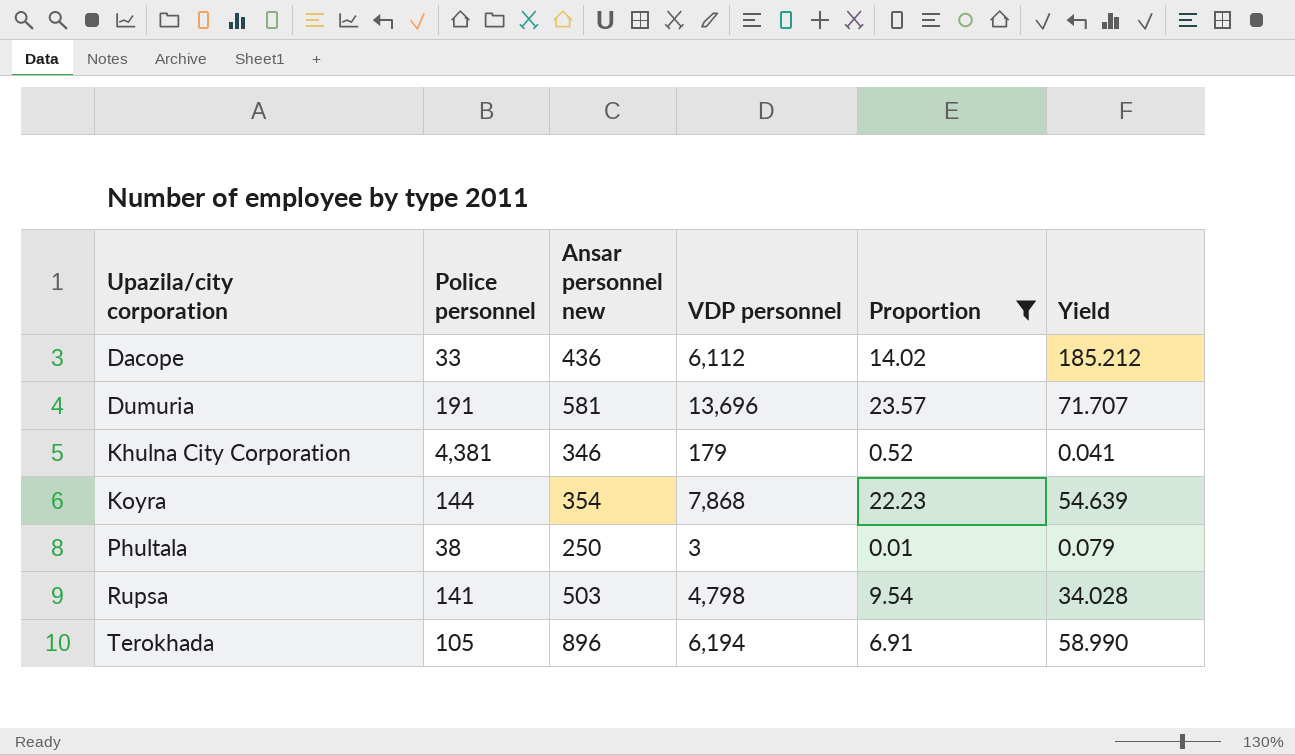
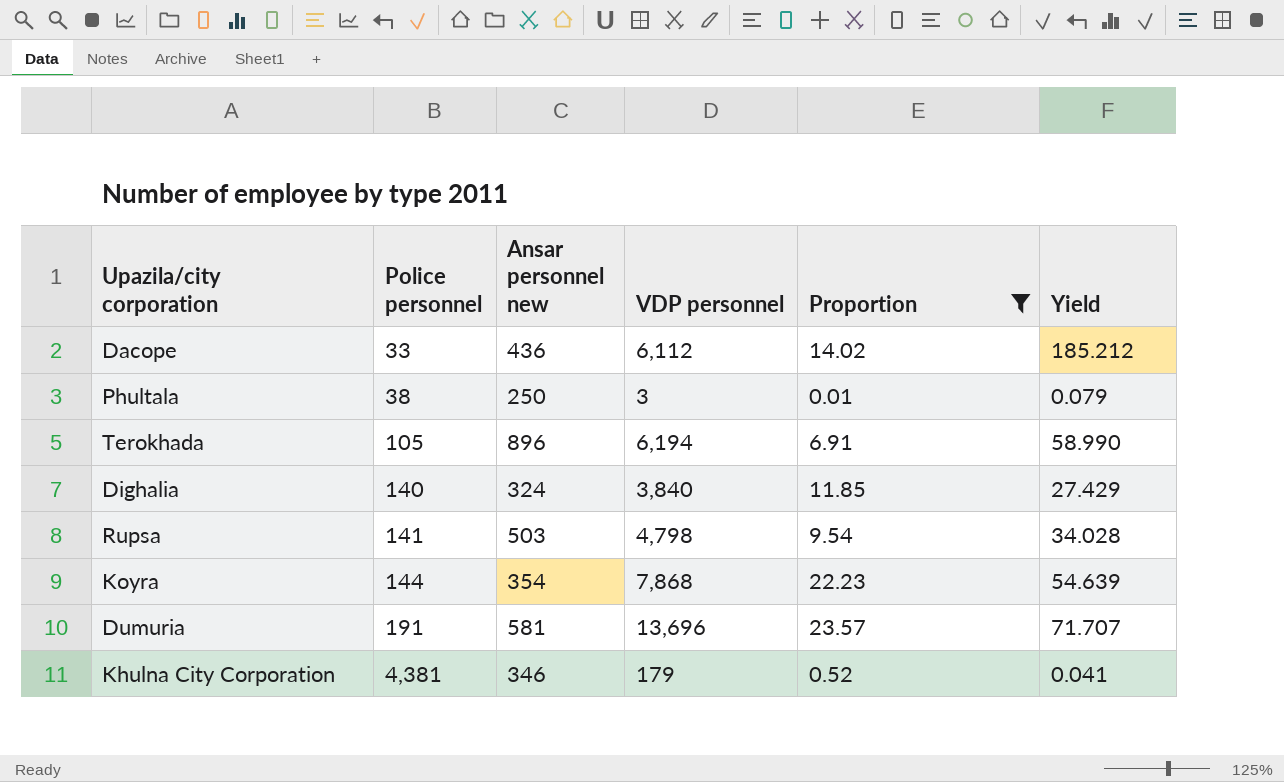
row order: Upazila/city corporation ascending -> Police personnel ascending
row Dighalia: none -> 140 | 324 | 3,840 | 11.85 | 27.429

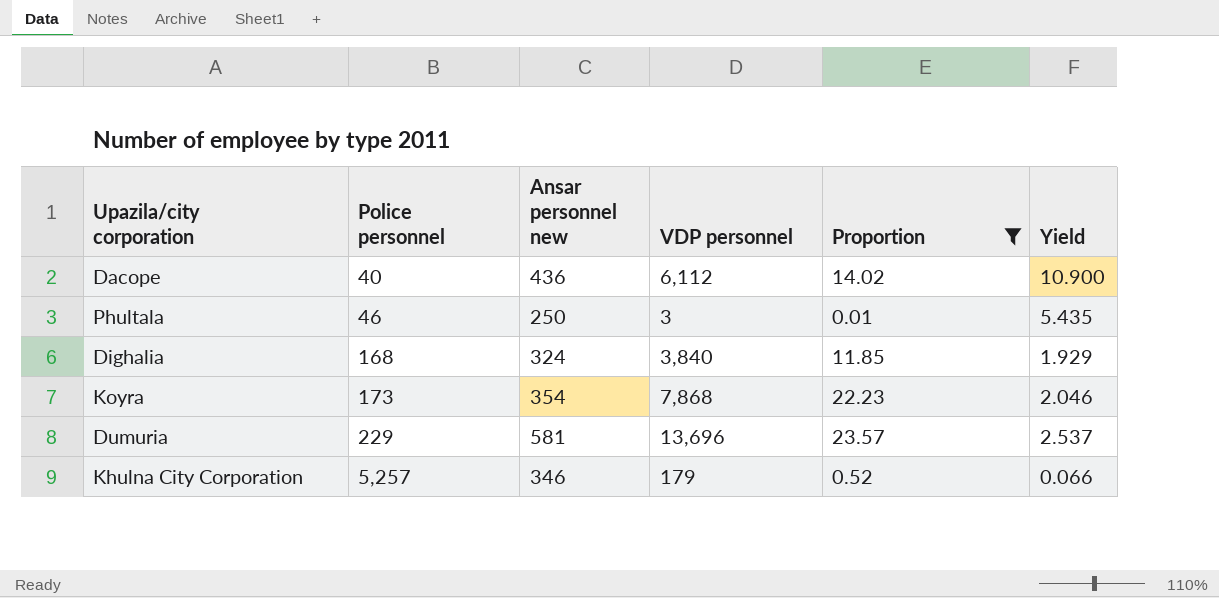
column Yield | formula: [VDP personnel] / [Police personnel] -> [Ansar personnel new] / [Police personnel]
row Terokhada: 105 | 896 | 6,194 | 6.91 | 58.990 -> none
row Rupsa: 141 | 503 | 4,798 | 9.54 | 34.028 -> none
Dacope | Police personnel: 33 -> 40
Phultala | Police personnel: 38 -> 46
Dighalia | Police personnel: 140 -> 168
Koyra | Police personnel: 144 -> 173
Dumuria | Police personnel: 191 -> 229
Khulna City Corporation | Police personnel: 4,381 -> 5,257

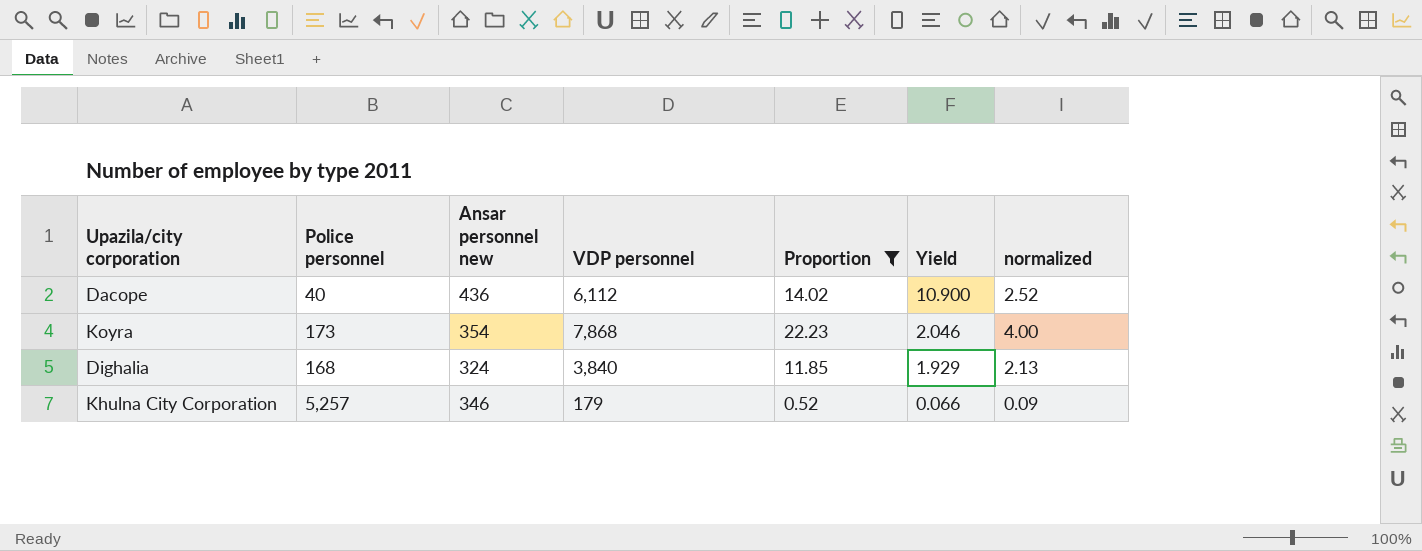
row order: Police personnel ascending -> Yield descending
column normalized | formula: none -> [Proportion] * 0.18
row Phultala: 46 | 250 | 3 | 0.01 | 5.435 -> none
row Dumuria: 229 | 581 | 13,696 | 23.57 | 2.537 -> none

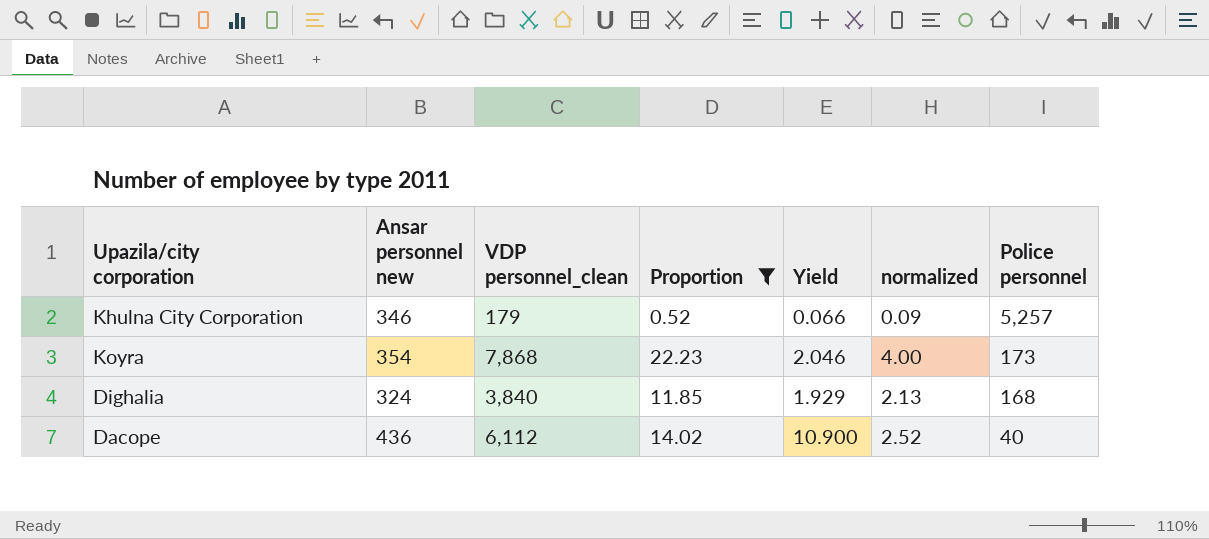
row order: Yield descending -> Police personnel descending
column name: VDP personnel -> VDP personnel_clean
column Police personnel | position: 2 -> 7

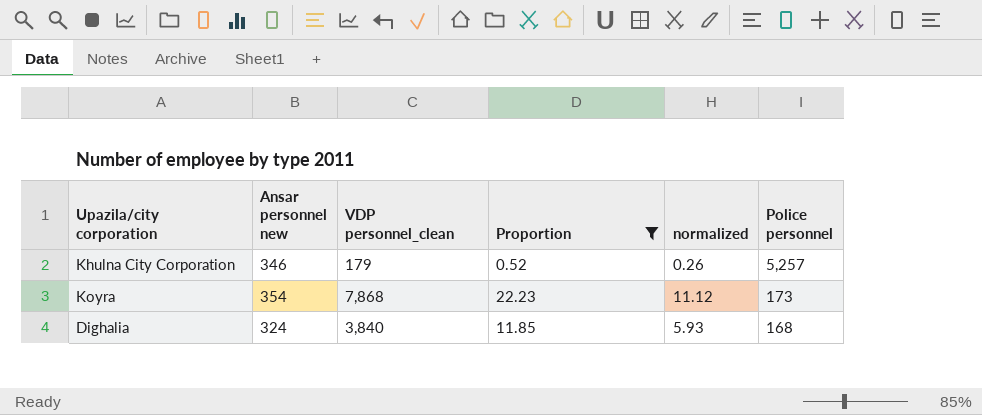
column Yield | formula: [Ansar personnel new] / [Police personnel] -> none
column normalized | formula: [Proportion] * 0.18 -> [Proportion] * 0.5
row Dacope: 436 | 6,112 | 14.02 | 10.900 | 2.52 | 40 -> none

